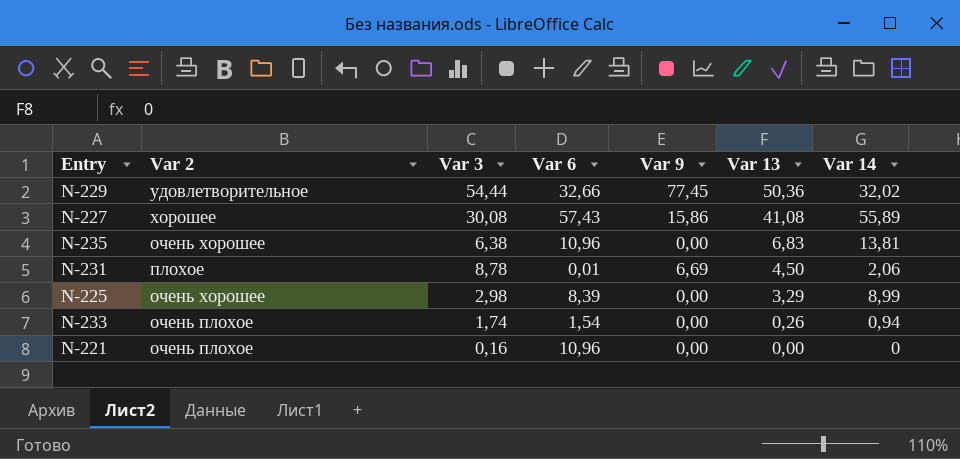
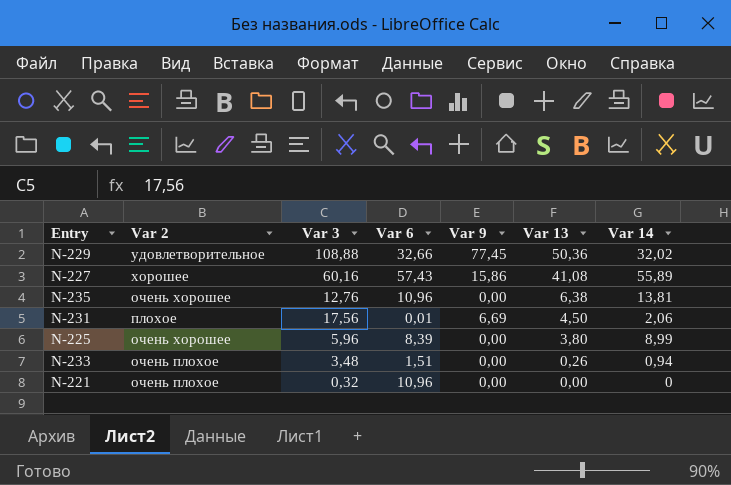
N-229 | Var 3: 54,44 -> 108,88
N-227 | Var 3: 30,08 -> 60,16
N-235 | Var 3: 6,38 -> 12,76
N-235 | Var 13: 6,83 -> 6,38
N-231 | Var 3: 8,78 -> 17,56
N-225 | Var 3: 2,98 -> 5,96
N-225 | Var 13: 3,29 -> 3,80
N-233 | Var 3: 1,74 -> 3,48
N-233 | Var 6: 1,54 -> 1,51
N-221 | Var 3: 0,16 -> 0,32

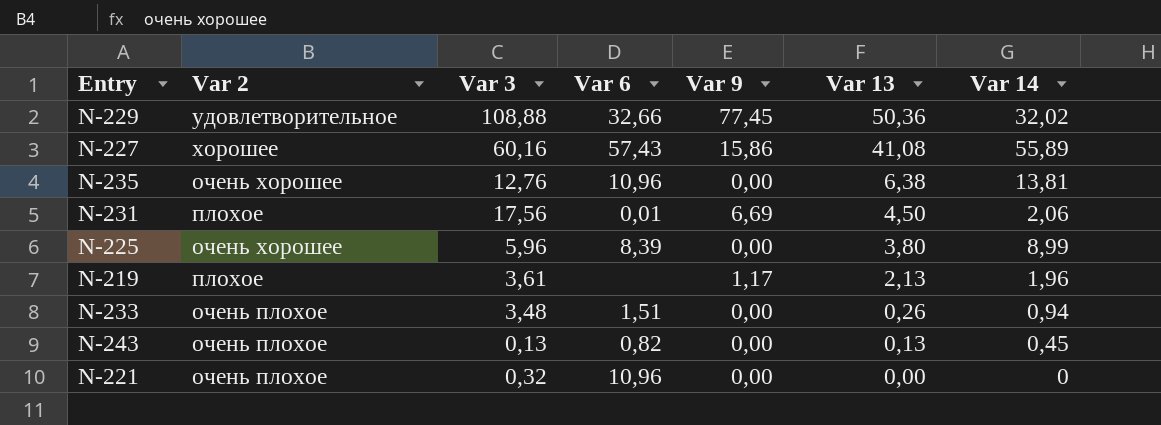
row N-219: none -> плохое | 3,61 | none | 1,17 | 2,13 | 1,96
row N-243: none -> очень плохое | 0,13 | 0,82 | 0,00 | 0,13 | 0,45

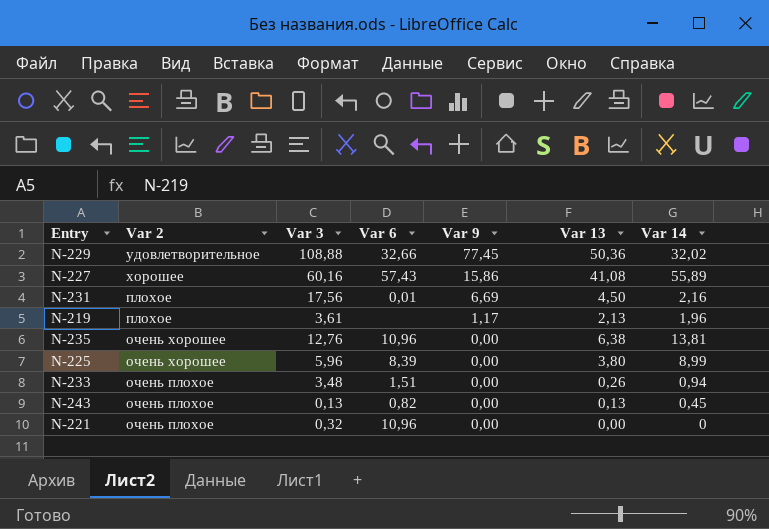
row order: Var 13 descending -> Var 9 descending
N-231 | Var 14: 2,06 -> 2,16

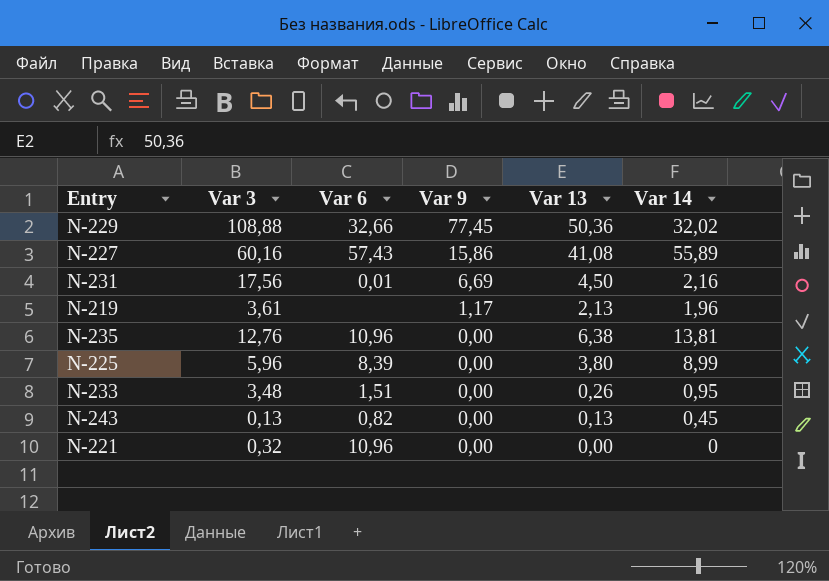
column Var 2 | position: 2 -> none
N-233 | Var 14: 0,94 -> 0,95

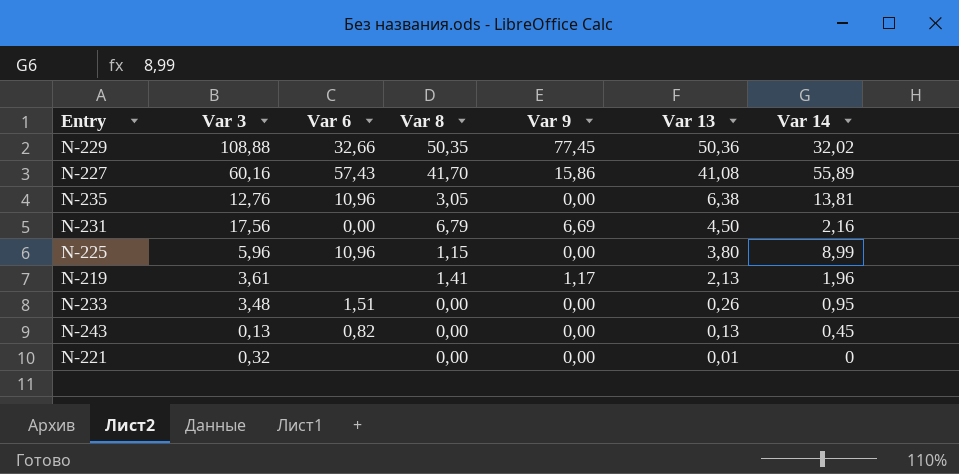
row order: Var 9 descending -> Var 13 descending
column Var 8 | position: none -> 4
N-231 | Var 6: 0,01 -> 0,00
N-225 | Var 6: 8,39 -> 10,96
N-221 | Var 6: 10,96 -> none
N-221 | Var 13: 0,00 -> 0,01

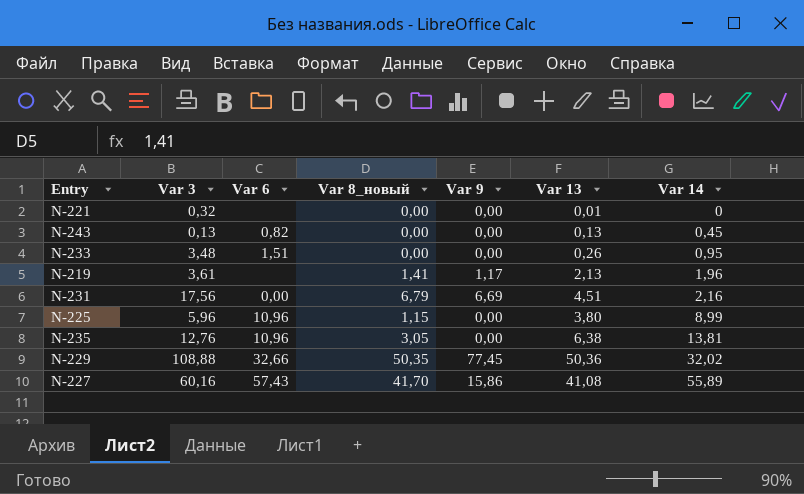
row order: Var 13 descending -> Var 14 ascending
column name: Var 8 -> Var 8_новый
N-231 | Var 13: 4,50 -> 4,51

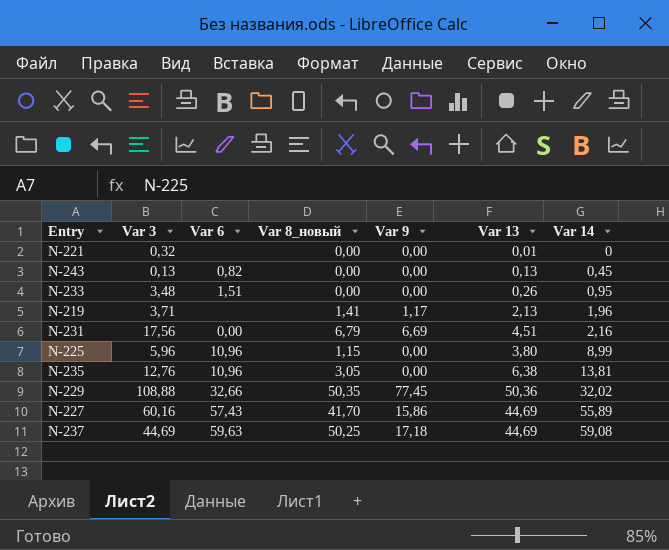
N-219 | Var 3: 3,61 -> 3,71
N-227 | Var 13: 41,08 -> 44,69
row N-237: none -> 44,69 | 59,63 | 50,25 | 17,18 | 44,69 | 59,08

